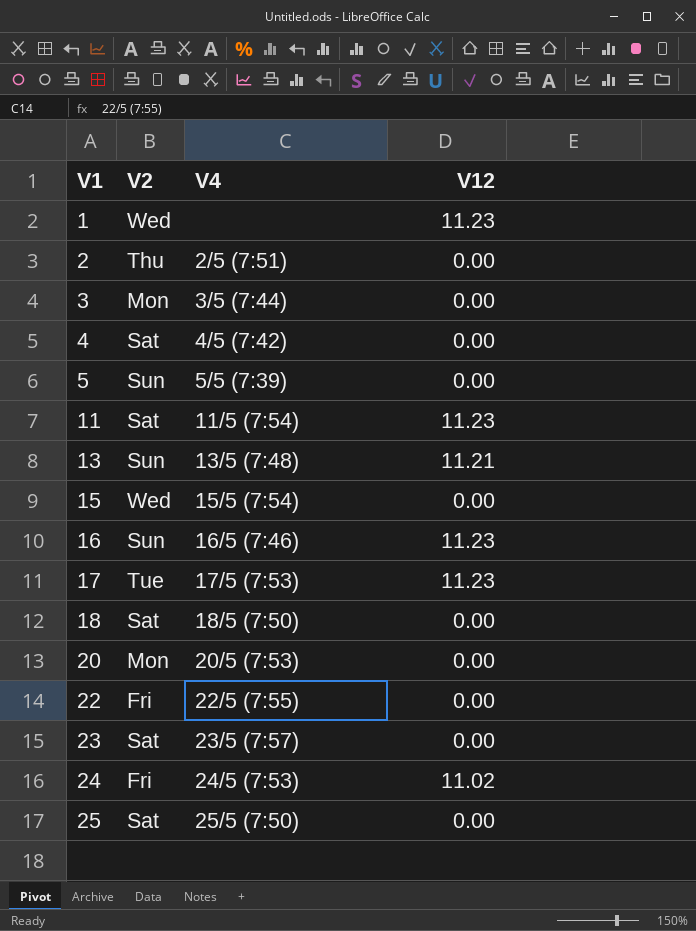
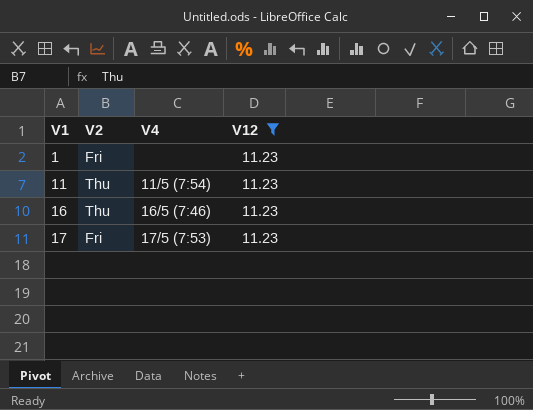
filter: none -> V12 = 11.23
1 | V2: Wed -> Fri
11 | V2: Sat -> Thu
16 | V2: Sun -> Thu
17 | V2: Tue -> Fri

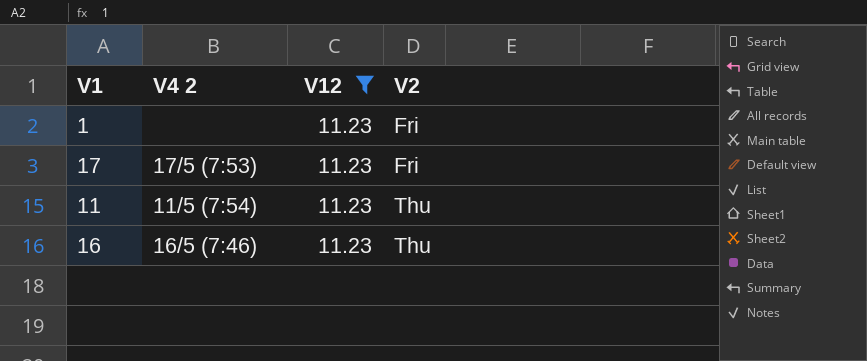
row order: V1 ascending -> V2 ascending
column name: V4 -> V4 2
column V2 | position: 2 -> 4

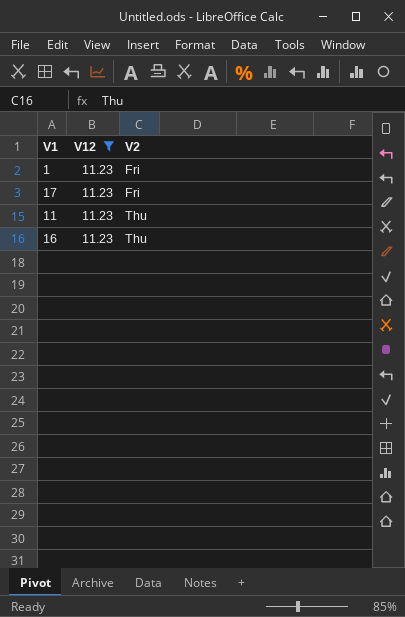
column V4 2 | position: 2 -> none

